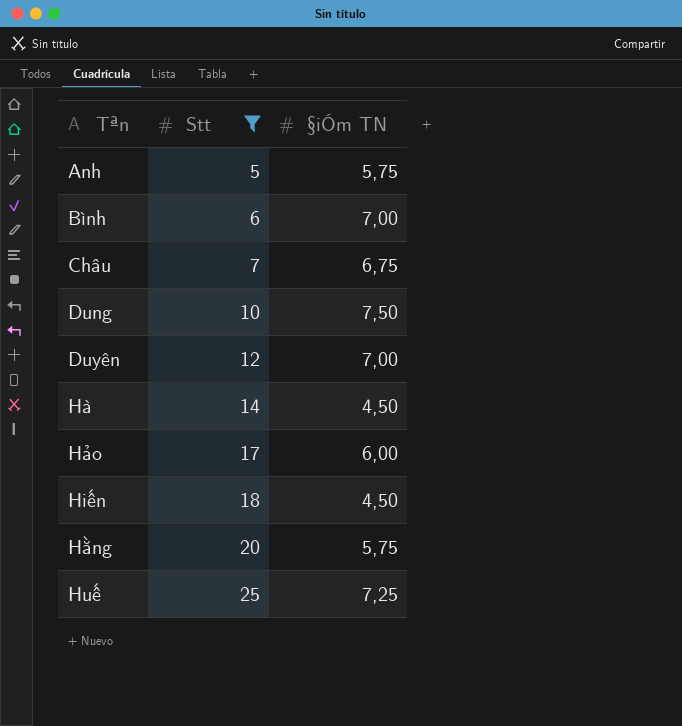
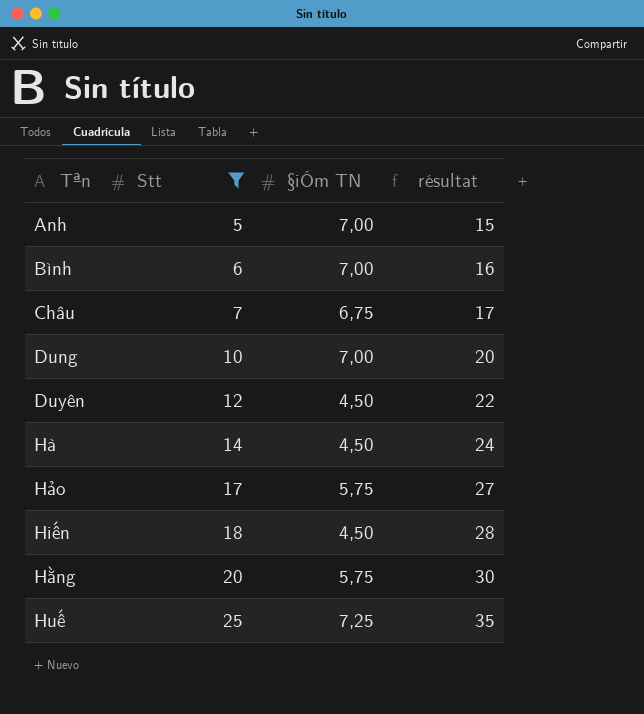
column résultat | formula: none -> [Stt] + 10
Anh | §iÓm TN: 5,75 -> 7,00
Dung | §iÓm TN: 7,50 -> 7,00
Duyên | §iÓm TN: 7,00 -> 4,50
Hảo | §iÓm TN: 6,00 -> 5,75

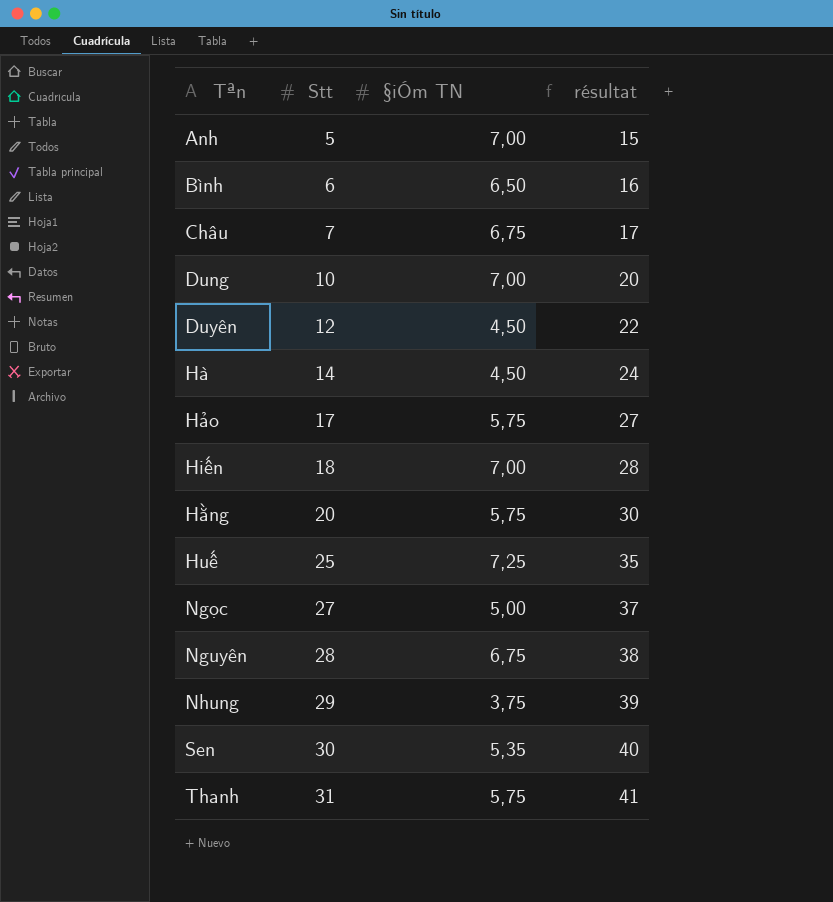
filter: Stt <= 25 -> none
Bình | §iÓm TN: 7,00 -> 6,50
Hiến | §iÓm TN: 4,50 -> 7,00

